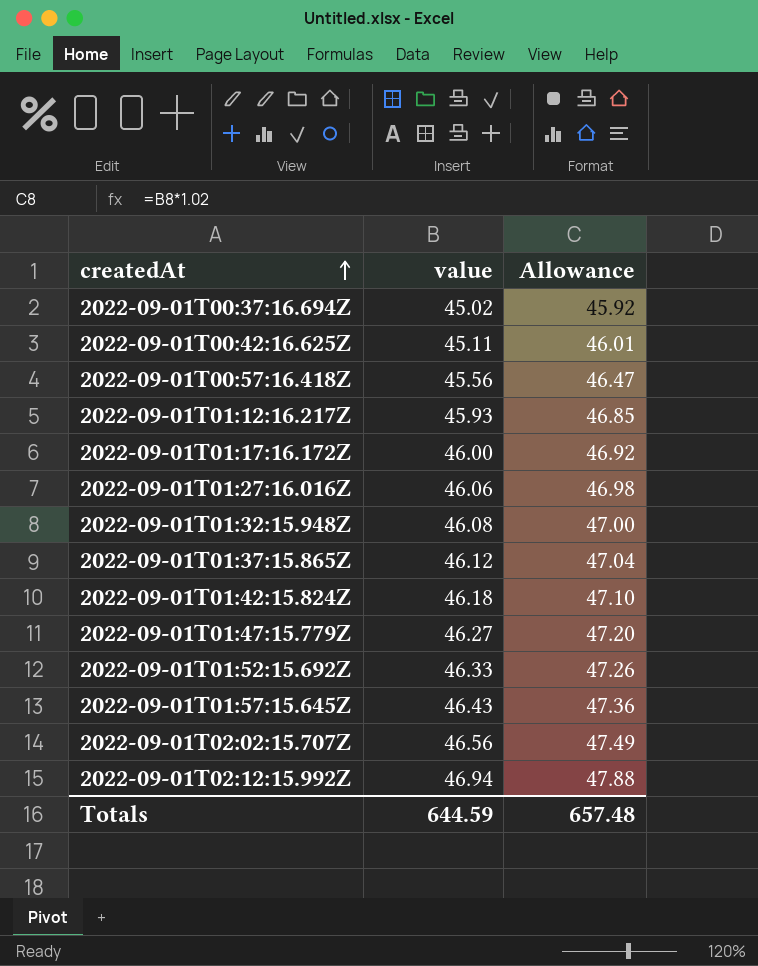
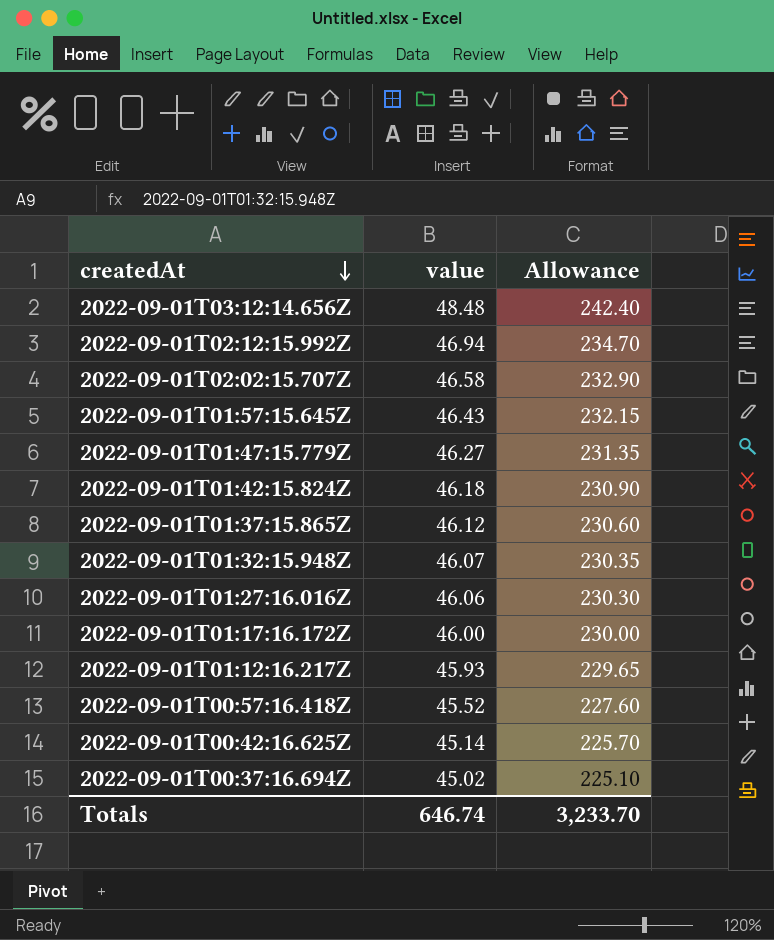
row order: createdAt ascending -> createdAt descending
column Allowance | formula: [value] * 1.02 -> [value] * 5
row 2022-09-01T01:52:15.692Z: 46.33 | 47.26 -> none
row 2022-09-01T03:12:14.656Z: none -> 48.48 | 242.40
2022-09-01T02:02:15.707Z | value: 46.56 -> 46.58
2022-09-01T01:32:15.948Z | value: 46.08 -> 46.07
2022-09-01T00:57:16.418Z | value: 45.56 -> 45.52
2022-09-01T00:42:16.625Z | value: 45.11 -> 45.14
Totals | value: 644.59 -> 646.74
Totals | Allowance: 657.48 -> 3,233.70

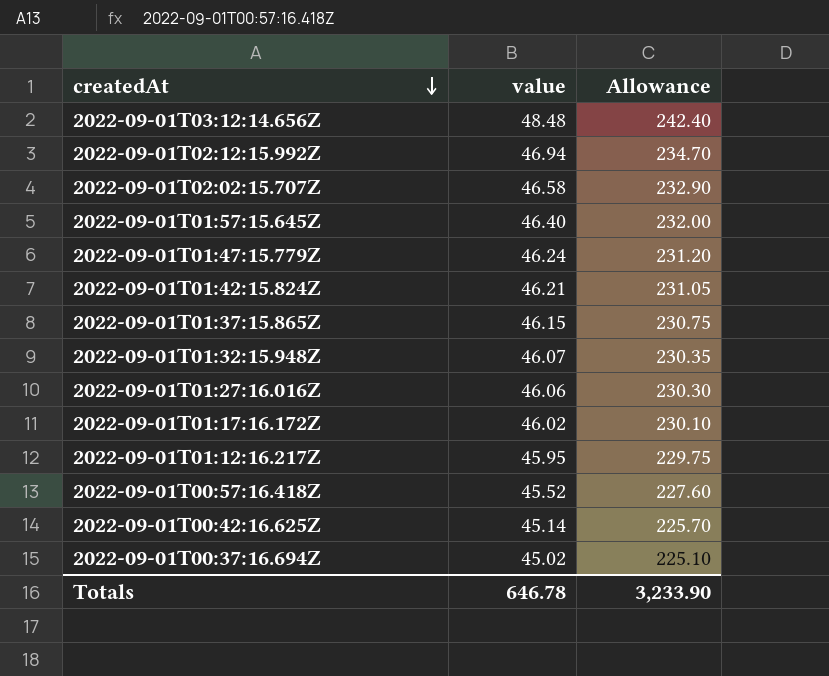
2022-09-01T01:57:15.645Z | value: 46.43 -> 46.40
2022-09-01T01:57:15.645Z | Allowance: 232.15 -> 232.00
2022-09-01T01:47:15.779Z | value: 46.27 -> 46.24
2022-09-01T01:47:15.779Z | Allowance: 231.35 -> 231.20
2022-09-01T01:42:15.824Z | value: 46.18 -> 46.21
2022-09-01T01:42:15.824Z | Allowance: 230.90 -> 231.05
2022-09-01T01:37:15.865Z | value: 46.12 -> 46.15
2022-09-01T01:37:15.865Z | Allowance: 230.60 -> 230.75
2022-09-01T01:17:16.172Z | value: 46.00 -> 46.02
2022-09-01T01:17:16.172Z | Allowance: 230.00 -> 230.10
2022-09-01T01:12:16.217Z | value: 45.93 -> 45.95
2022-09-01T01:12:16.217Z | Allowance: 229.65 -> 229.75
Totals | value: 646.74 -> 646.78
Totals | Allowance: 3,233.70 -> 3,233.90

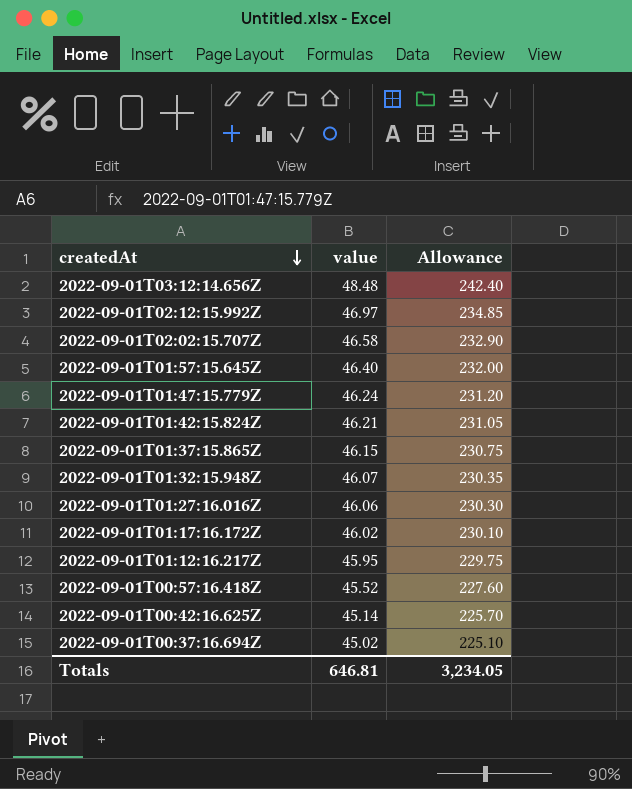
2022-09-01T02:12:15.992Z | value: 46.94 -> 46.97
2022-09-01T02:12:15.992Z | Allowance: 234.70 -> 234.85
Totals | value: 646.78 -> 646.81
Totals | Allowance: 3,233.90 -> 3,234.05

